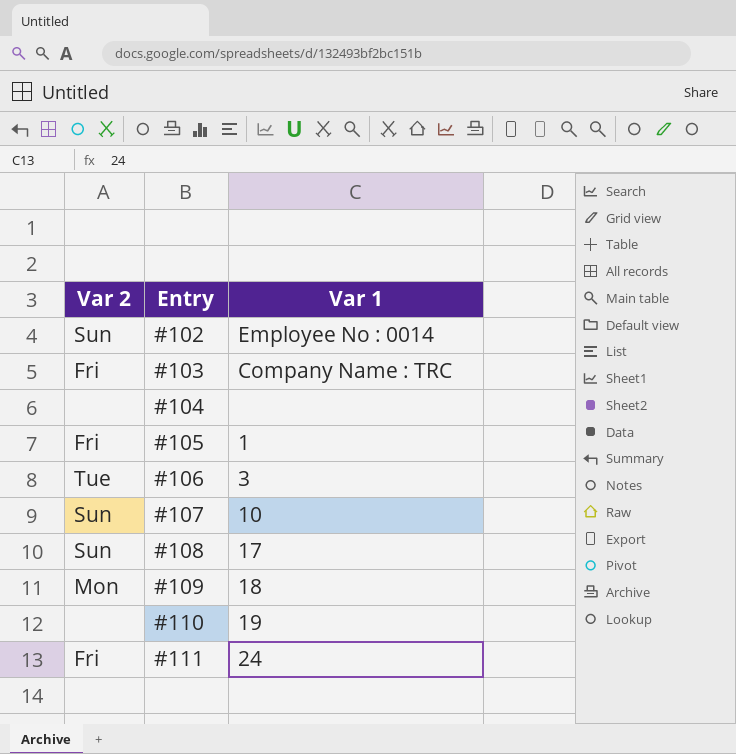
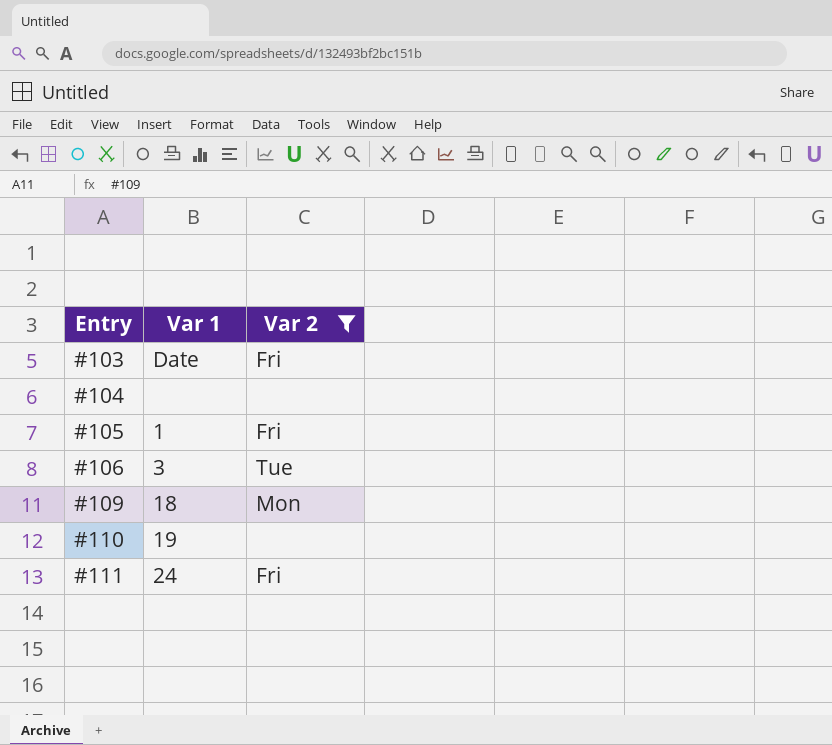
filter: none -> Var 2 != Sun
column Var 2 | position: 1 -> 3
#103 | Var 1: Company Name : TRC -> Date

